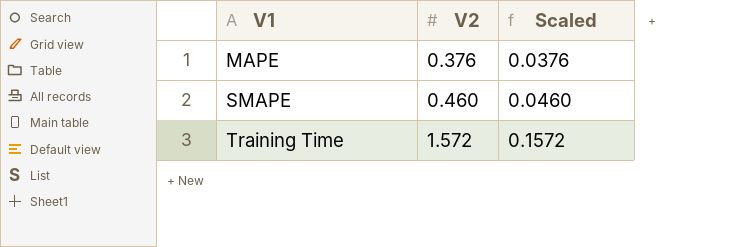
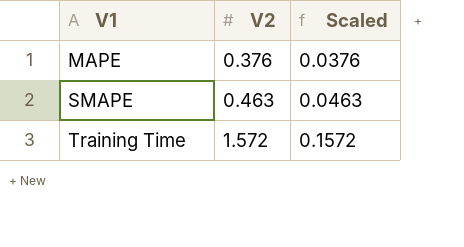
SMAPE | V2: 0.460 -> 0.463
SMAPE | Scaled: 0.0460 -> 0.0463

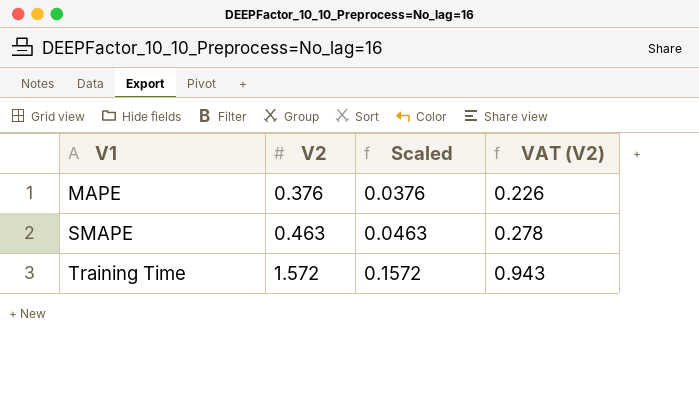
column VAT (V2) | formula: none -> [V2] * 0.6

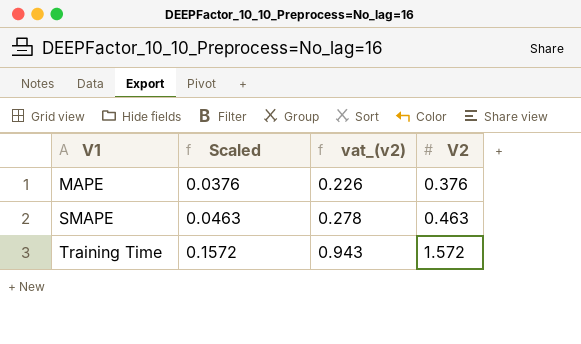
column name: VAT (V2) -> vat_(v2)
column V2 | position: 2 -> 4

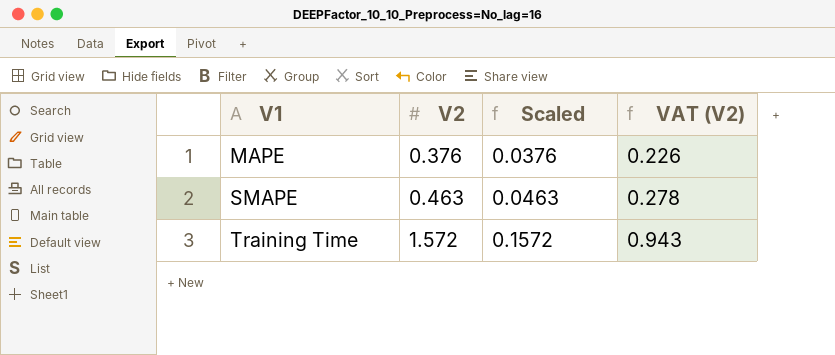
column V2 | position: 4 -> 2
column name: vat_(v2) -> VAT (V2)

